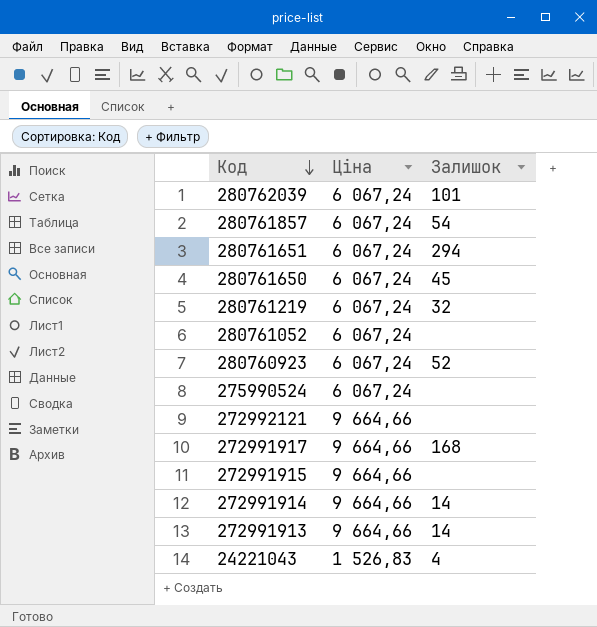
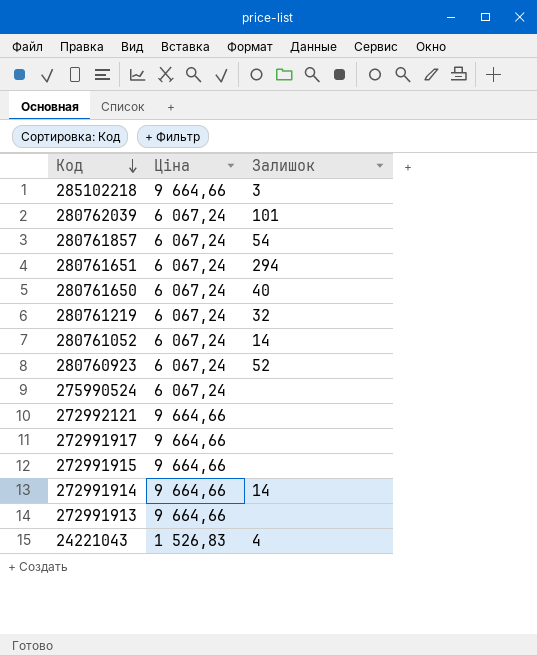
row 285102218: none -> 9 664,66 | 3
280761650 | Залишок: 45 -> 40
280761052 | Залишок: none -> 14
272991917 | Залишок: 168 -> none
272991913 | Залишок: 14 -> none

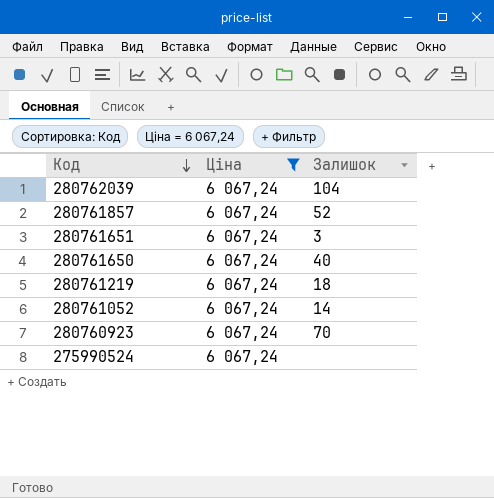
filter: none -> Ціна = 6 067,24
280762039 | Залишок: 101 -> 104
280761857 | Залишок: 54 -> 52
280761651 | Залишок: 294 -> 3
280761219 | Залишок: 32 -> 18
280760923 | Залишок: 52 -> 70

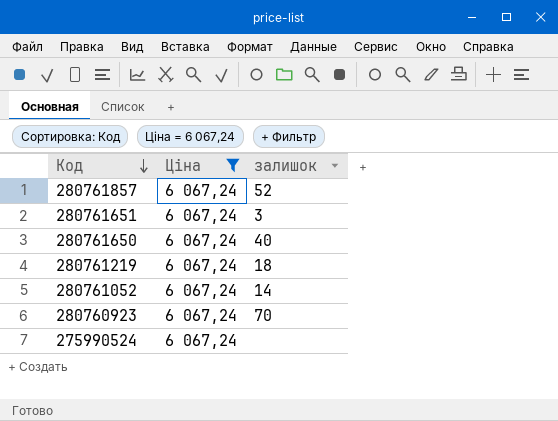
column name: Залишок -> залишок
row 280762039: 6 067,24 | 104 -> none

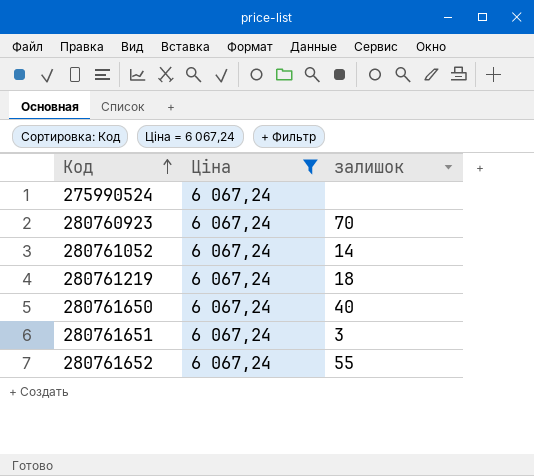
row order: Код descending -> Код ascending
row 280761857: 6 067,24 | 52 -> none
row 280761652: none -> 6 067,24 | 55

